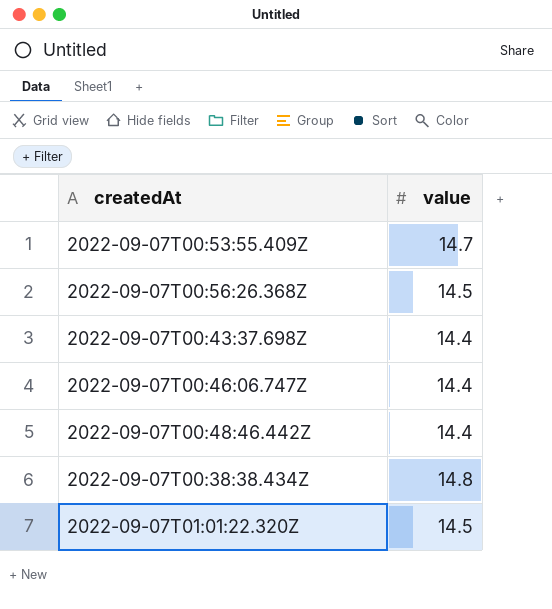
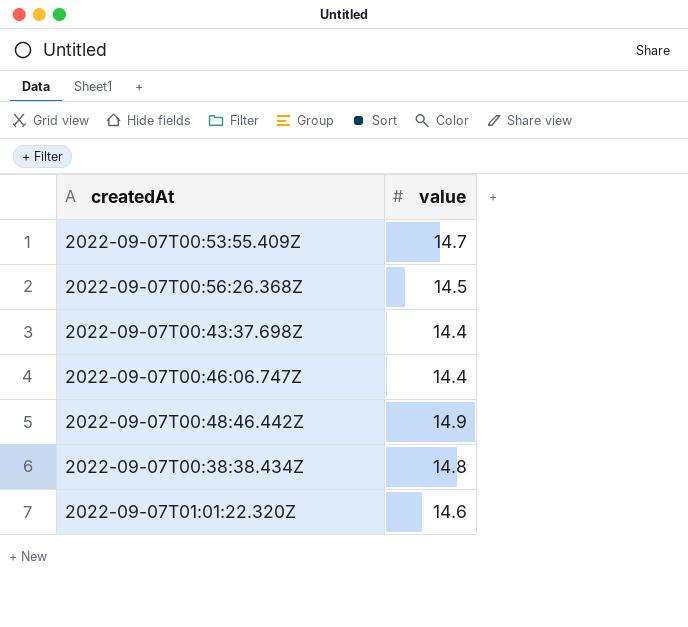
2022-09-07T00:48:46.442Z | value: 14.4 -> 14.9
2022-09-07T01:01:22.320Z | value: 14.5 -> 14.6

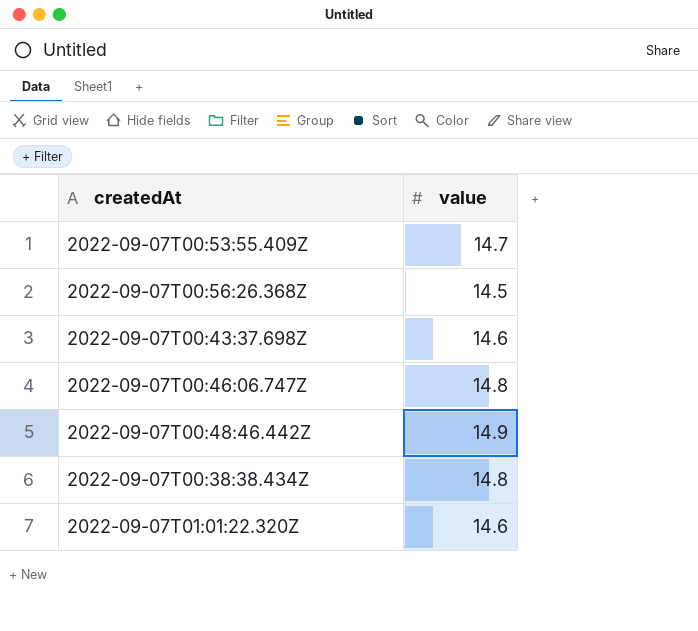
2022-09-07T00:43:37.698Z | value: 14.4 -> 14.6
2022-09-07T00:46:06.747Z | value: 14.4 -> 14.8

